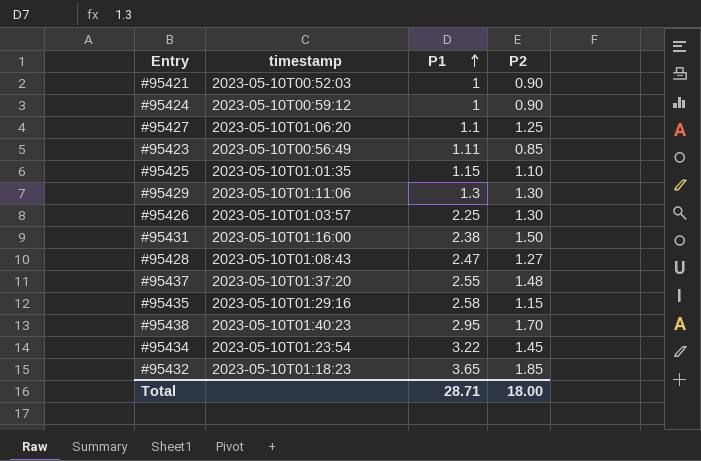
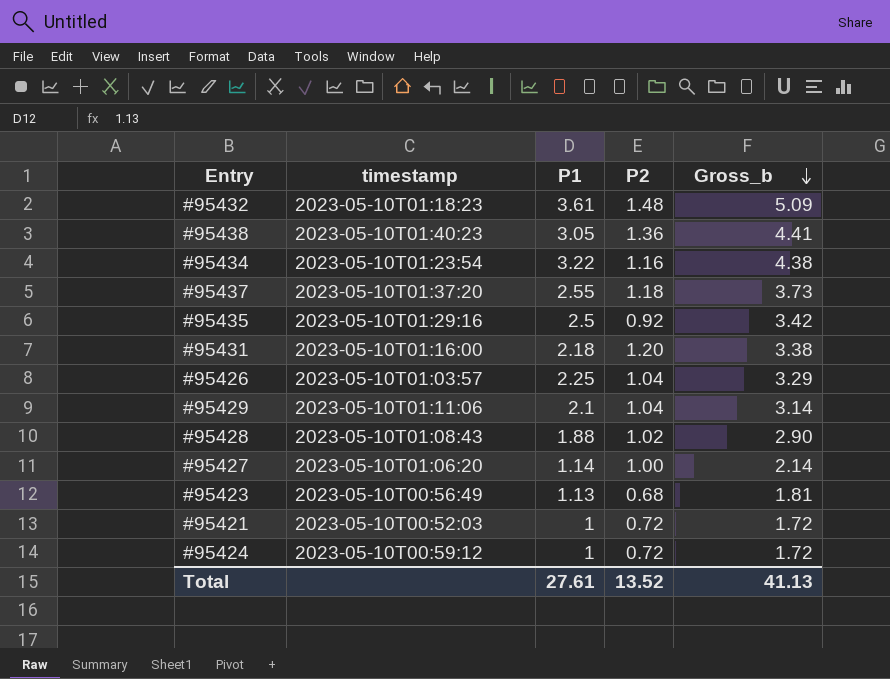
row order: P1 ascending -> Gross_b descending
column Gross_b | formula: none -> [P1] + [P2]
row #95425: 2023-05-10T01:01:35 | 1.15 | 1.10 -> none
#95432 | P1: 3.65 -> 3.61
#95432 | P2: 1.85 -> 1.48
#95438 | P1: 2.95 -> 3.05
#95438 | P2: 1.70 -> 1.36
#95434 | P2: 1.45 -> 1.16
#95437 | P2: 1.48 -> 1.18
#95435 | P1: 2.58 -> 2.5
#95435 | P2: 1.15 -> 0.92
#95431 | P1: 2.38 -> 2.18
#95431 | P2: 1.50 -> 1.20
#95426 | P2: 1.30 -> 1.04
#95429 | P1: 1.3 -> 2.1
#95429 | P2: 1.30 -> 1.04
#95428 | P1: 2.47 -> 1.88
#95428 | P2: 1.27 -> 1.02
#95427 | P1: 1.1 -> 1.14
#95427 | P2: 1.25 -> 1.00
#95423 | P1: 1.11 -> 1.13
#95423 | P2: 0.85 -> 0.68
#95421 | P2: 0.90 -> 0.72
#95424 | P2: 0.90 -> 0.72
Total | P1: 28.71 -> 27.61
Total | P2: 18.00 -> 13.52

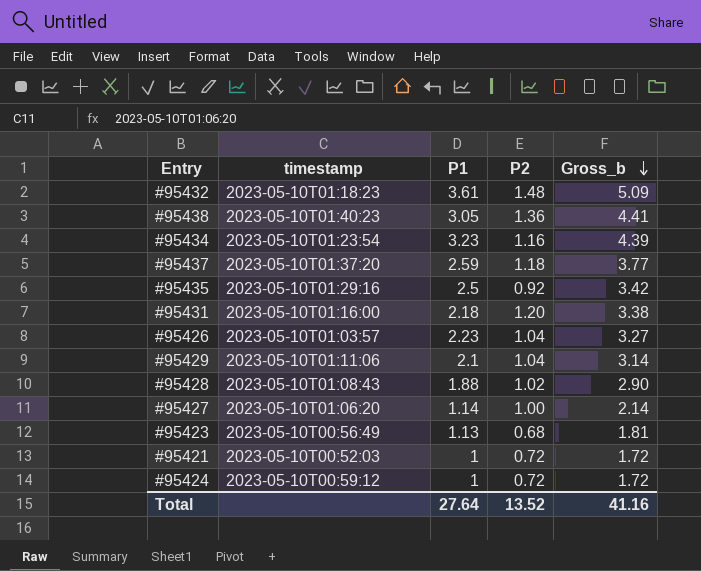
#95434 | P1: 3.22 -> 3.23
#95434 | Gross_b: 4.38 -> 4.39
#95437 | P1: 2.55 -> 2.59
#95437 | Gross_b: 3.73 -> 3.77
#95426 | P1: 2.25 -> 2.23
#95426 | Gross_b: 3.29 -> 3.27
Total | P1: 27.61 -> 27.64
Total | Gross_b: 41.13 -> 41.16

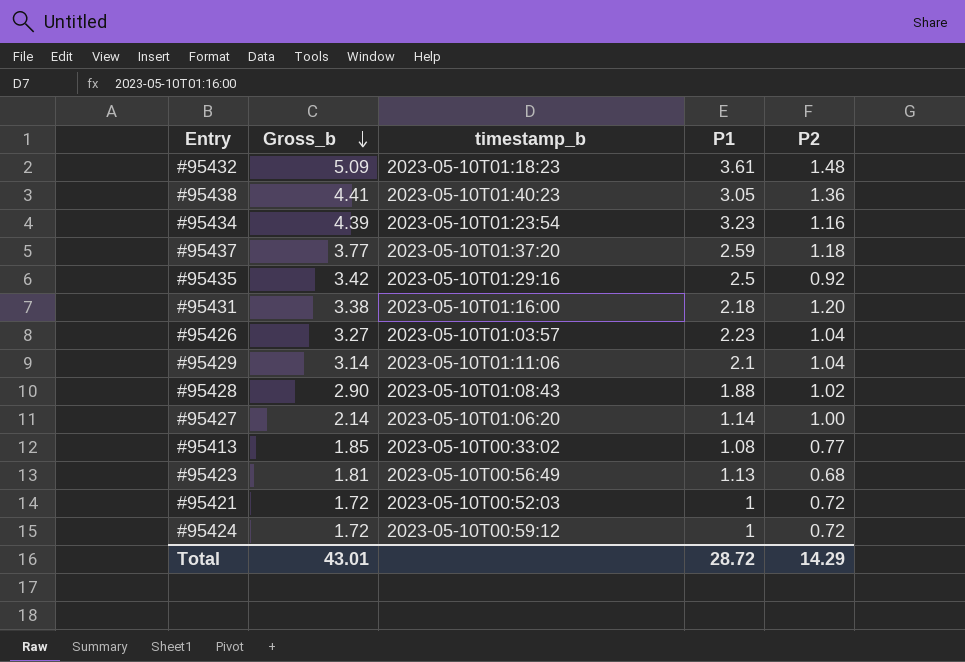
column Gross_b | position: 5 -> 2
column name: timestamp -> timestamp_b
row #95413: none -> 1.85 | 2023-05-10T00:33:02 | 1.08 | 0.77
Total | Gross_b: 41.16 -> 43.01
Total | P1: 27.64 -> 28.72
Total | P2: 13.52 -> 14.29

